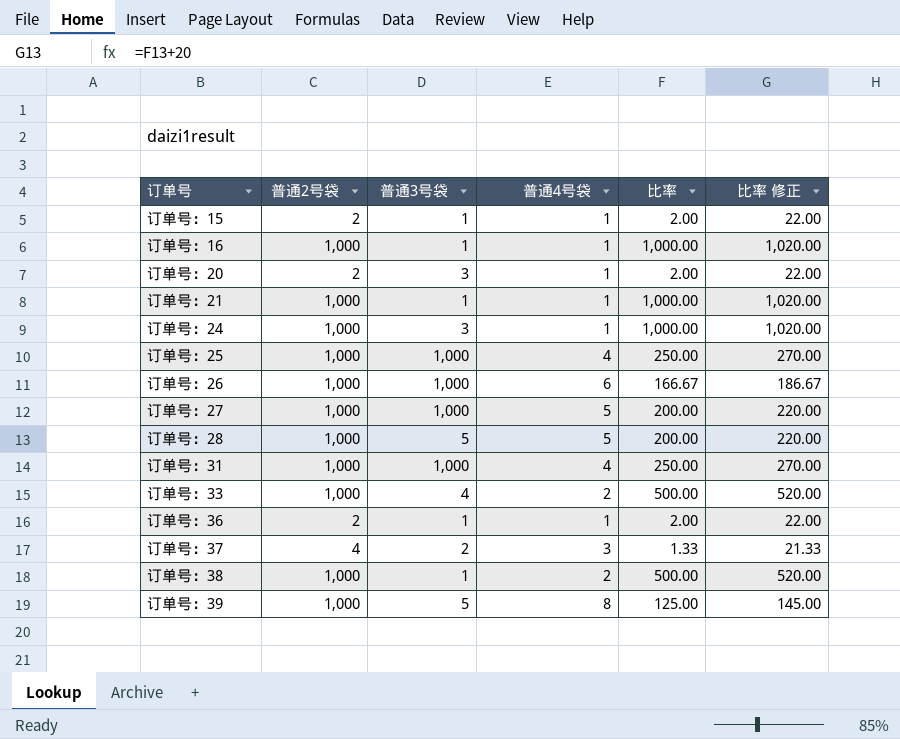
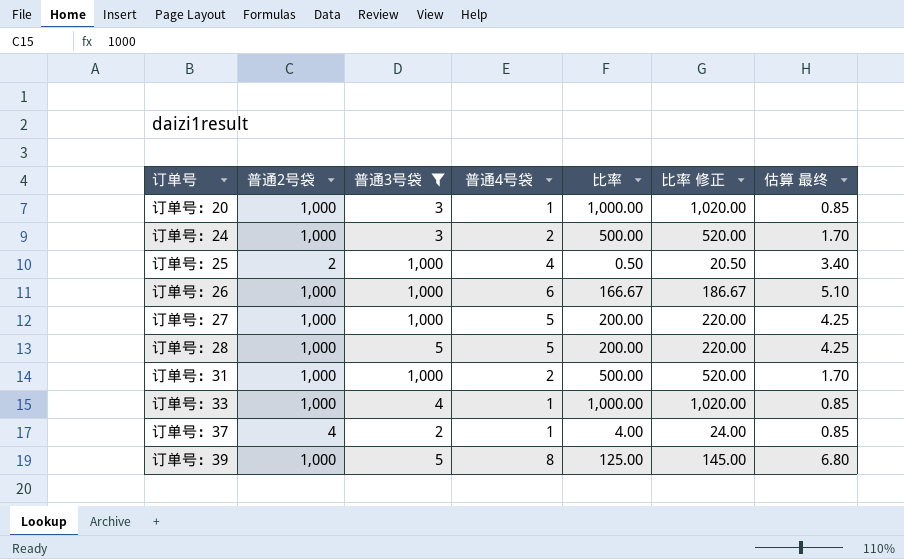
filter: none -> 普通3号袋 != 1
column 估算 最终 | formula: none -> [普通4号袋] * 0.85
订单号：20 | 普通2号袋: 2 -> 1,000
订单号：20 | 比率: 2.00 -> 1,000.00
订单号：20 | 比率 修正: 22.00 -> 1,020.00
订单号：24 | 普通4号袋: 1 -> 2
订单号：24 | 比率: 1,000.00 -> 500.00
订单号：24 | 比率 修正: 1,020.00 -> 520.00
订单号：25 | 普通2号袋: 1,000 -> 2
订单号：25 | 比率: 250.00 -> 0.50
订单号：25 | 比率 修正: 270.00 -> 20.50
订单号：31 | 普通4号袋: 4 -> 2
订单号：31 | 比率: 250.00 -> 500.00
订单号：31 | 比率 修正: 270.00 -> 520.00
订单号：33 | 普通4号袋: 2 -> 1
订单号：33 | 比率: 500.00 -> 1,000.00
订单号：33 | 比率 修正: 520.00 -> 1,020.00
订单号：37 | 普通4号袋: 3 -> 1
订单号：37 | 比率: 1.33 -> 4.00
订单号：37 | 比率 修正: 21.33 -> 24.00

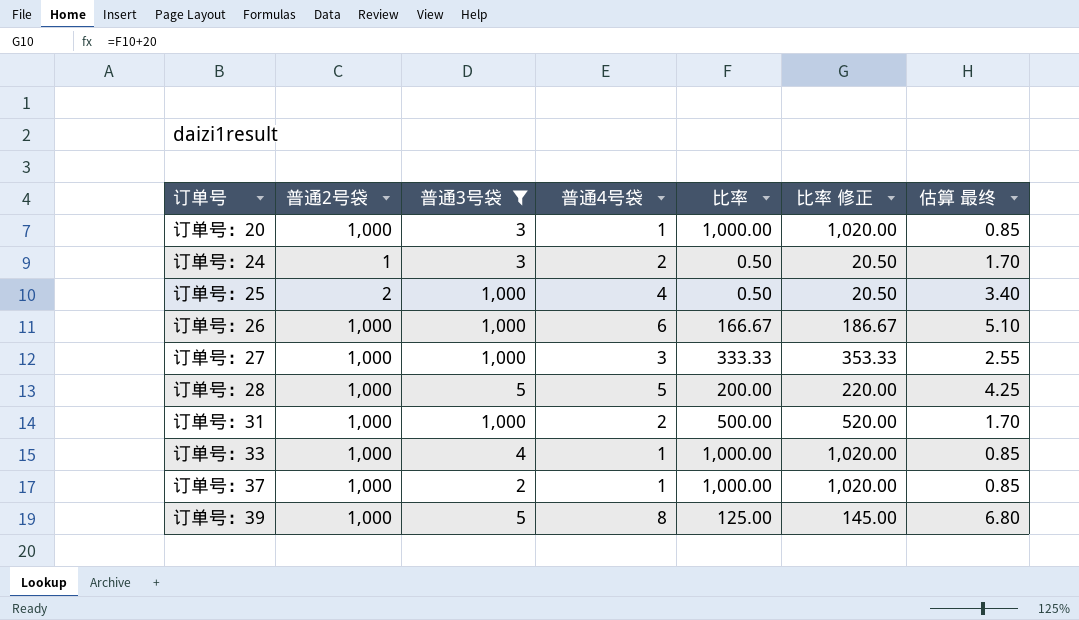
订单号：24 | 普通2号袋: 1,000 -> 1
订单号：24 | 比率: 500.00 -> 0.50
订单号：24 | 比率 修正: 520.00 -> 20.50
订单号：27 | 普通4号袋: 5 -> 3
订单号：27 | 比率: 200.00 -> 333.33
订单号：27 | 比率 修正: 220.00 -> 353.33
订单号：27 | 估算 最终: 4.25 -> 2.55
订单号：37 | 普通2号袋: 4 -> 1,000
订单号：37 | 比率: 4.00 -> 1,000.00
订单号：37 | 比率 修正: 24.00 -> 1,020.00

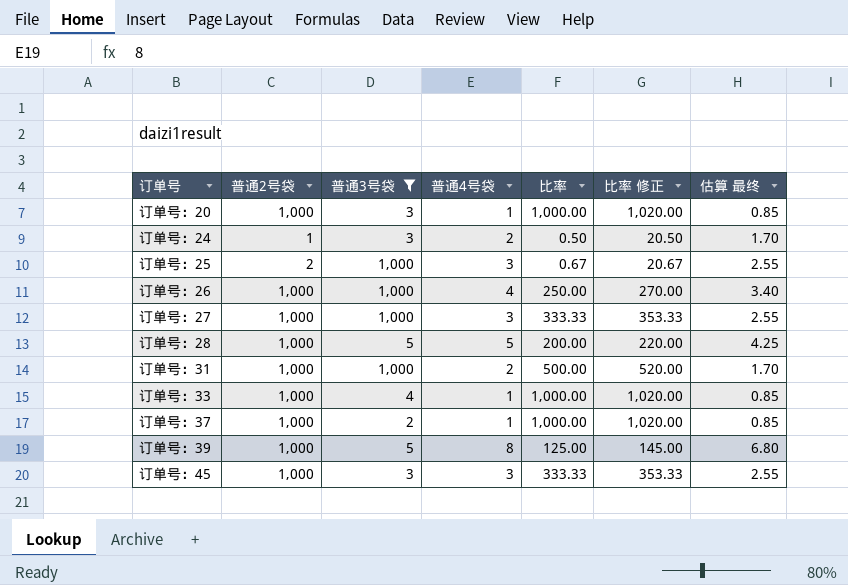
订单号：25 | 普通4号袋: 4 -> 3
订单号：25 | 比率: 0.50 -> 0.67
订单号：25 | 比率 修正: 20.50 -> 20.67
订单号：25 | 估算 最终: 3.40 -> 2.55
订单号：26 | 普通4号袋: 6 -> 4
订单号：26 | 比率: 166.67 -> 250.00
订单号：26 | 比率 修正: 186.67 -> 270.00
订单号：26 | 估算 最终: 5.10 -> 3.40
row 订单号：45: none -> 1,000 | 3 | 3 | 333.33 | 353.33 | 2.55

